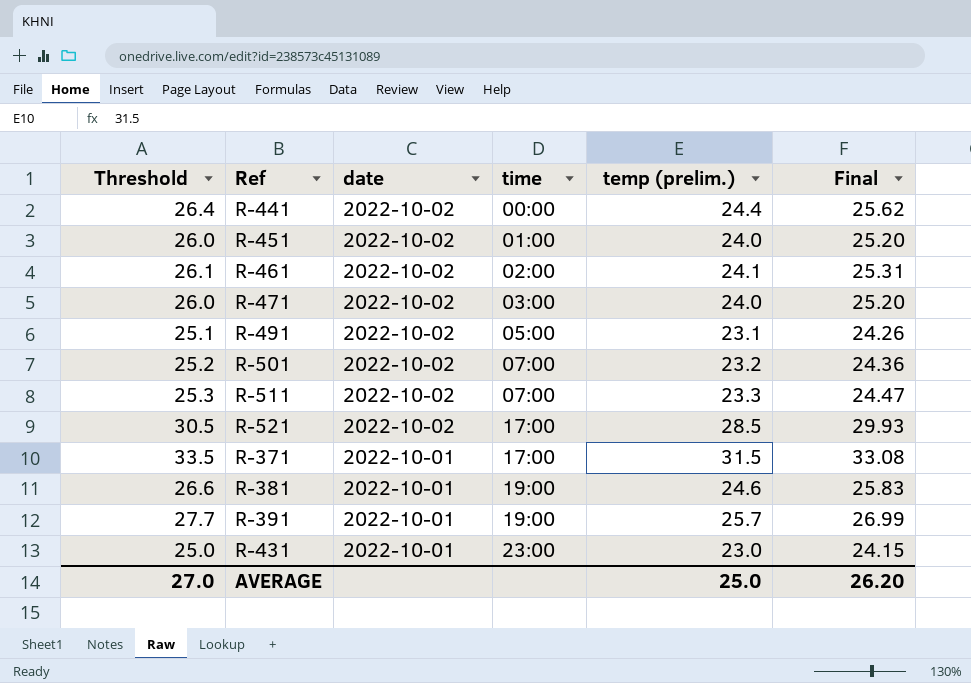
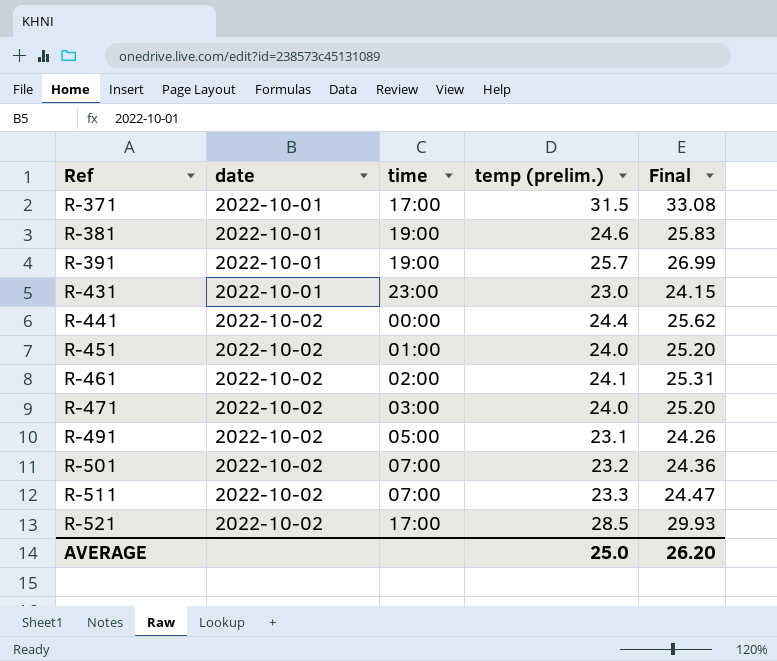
row order: date descending -> Ref ascending
column Threshold | formula: [temp (prelim.)] + 2 -> none

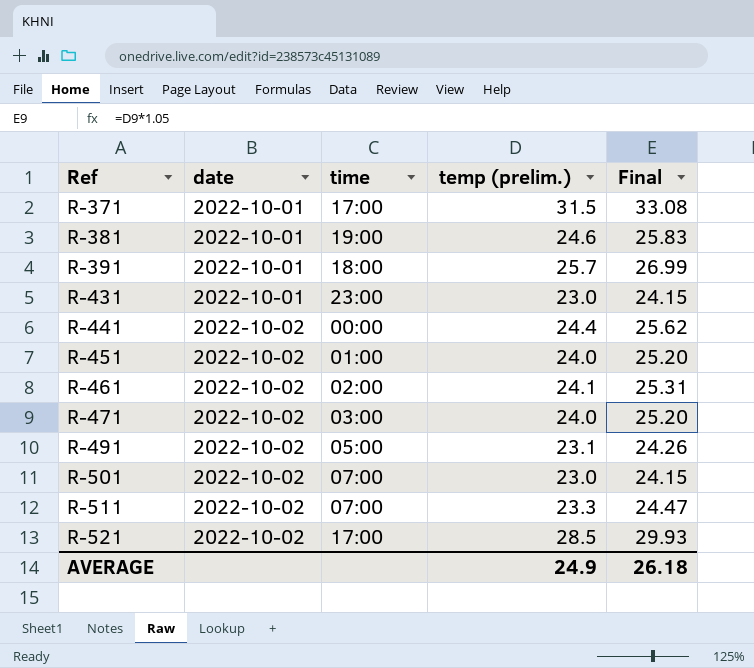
R-391 | time: 19:00 -> 18:00
R-501 | temp (prelim.): 23.2 -> 23.0
R-501 | Final: 24.36 -> 24.15
AVERAGE | temp (prelim.): 25.0 -> 24.9
AVERAGE | Final: 26.20 -> 26.18

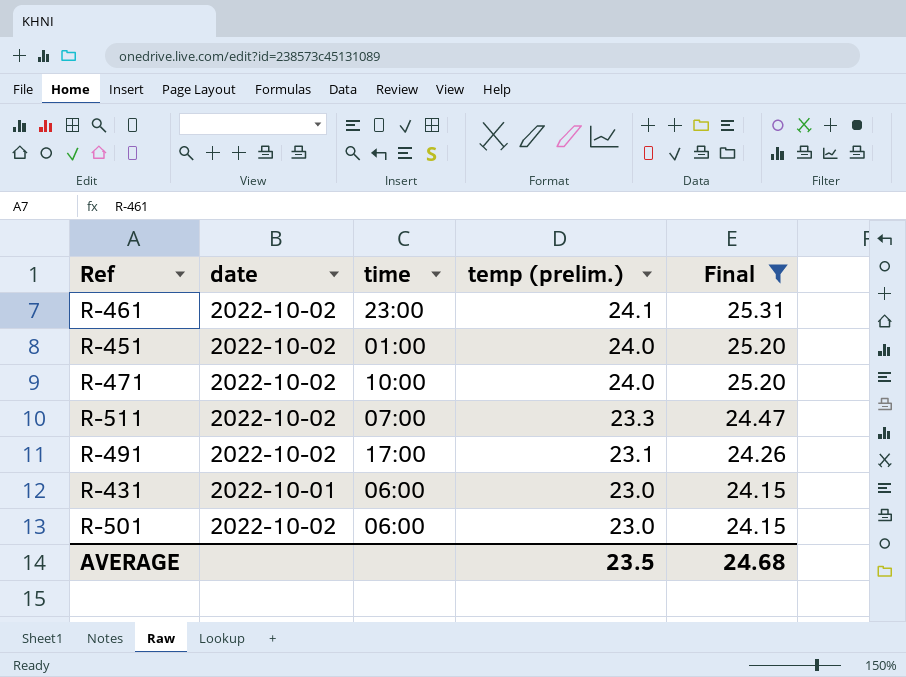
filter: none -> Final <= 25.31
row order: Ref ascending -> temp (prelim.) descending
R-461 | time: 02:00 -> 23:00
R-471 | time: 03:00 -> 10:00
R-491 | time: 05:00 -> 17:00
R-431 | time: 23:00 -> 06:00
R-501 | time: 07:00 -> 06:00
AVERAGE | temp (prelim.): 24.9 -> 23.5
AVERAGE | Final: 26.18 -> 24.68

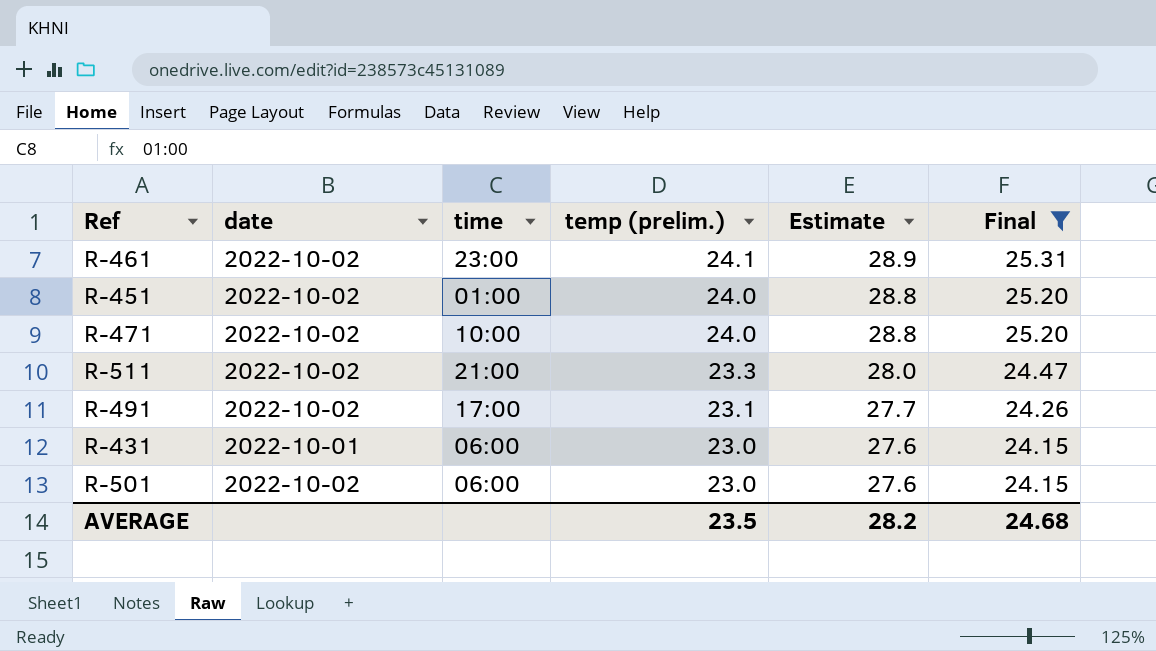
column Estimate | formula: none -> [temp (prelim.)] * 1.2
R-511 | time: 07:00 -> 21:00

